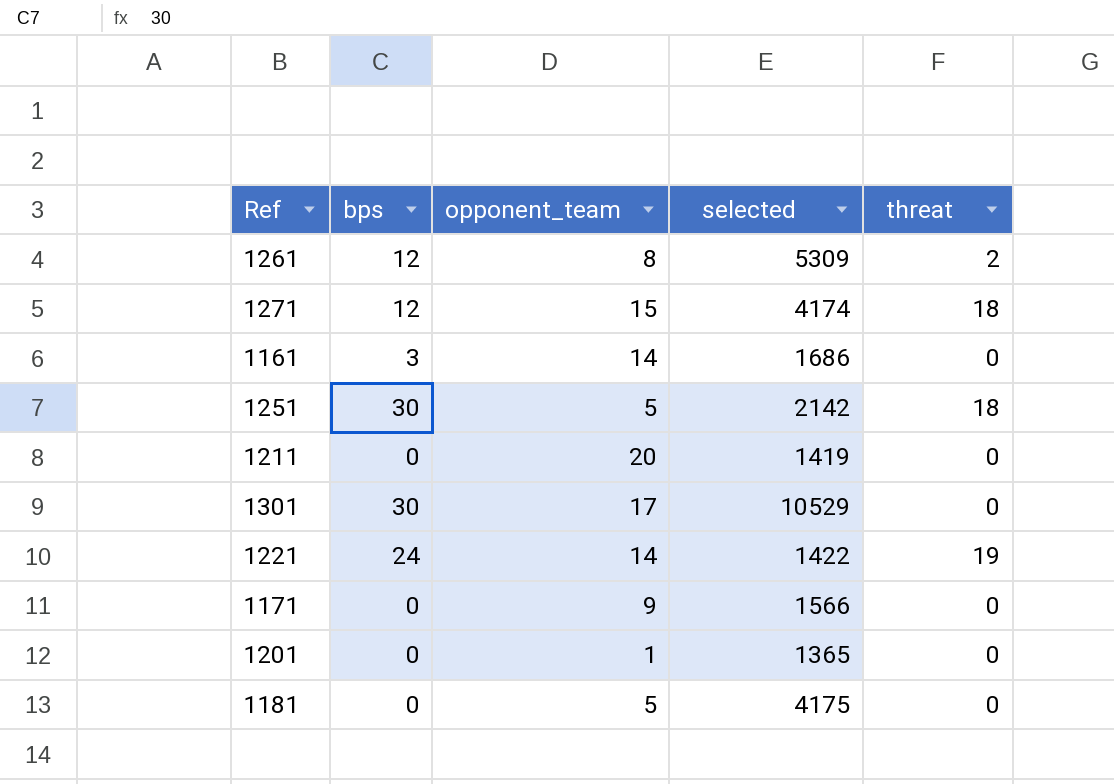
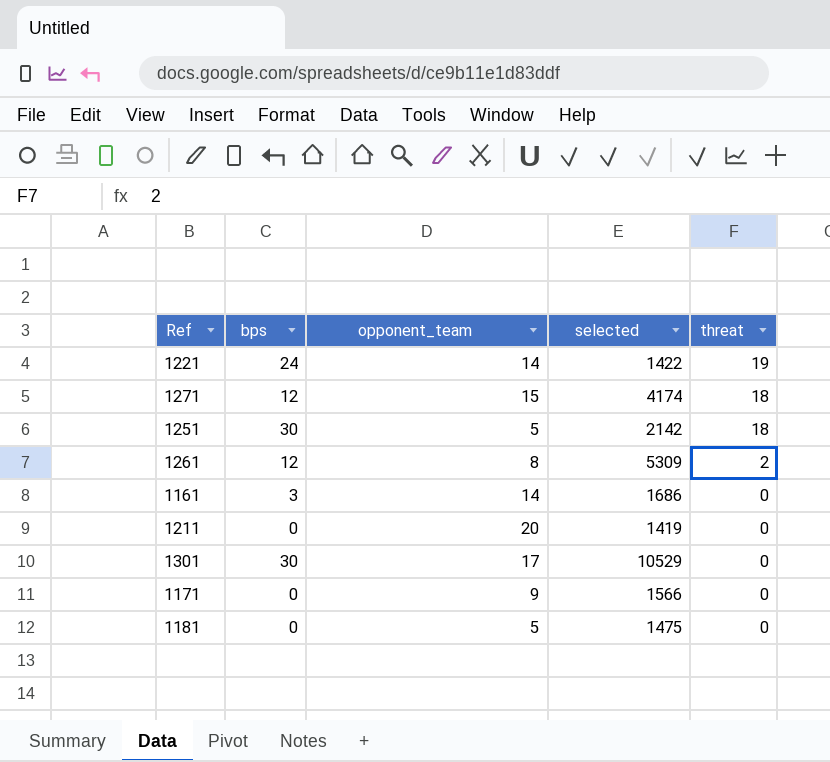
row order: none -> threat descending
row 1201: 0 | 1 | 1365 | 0 -> none
1181 | selected: 4175 -> 1475

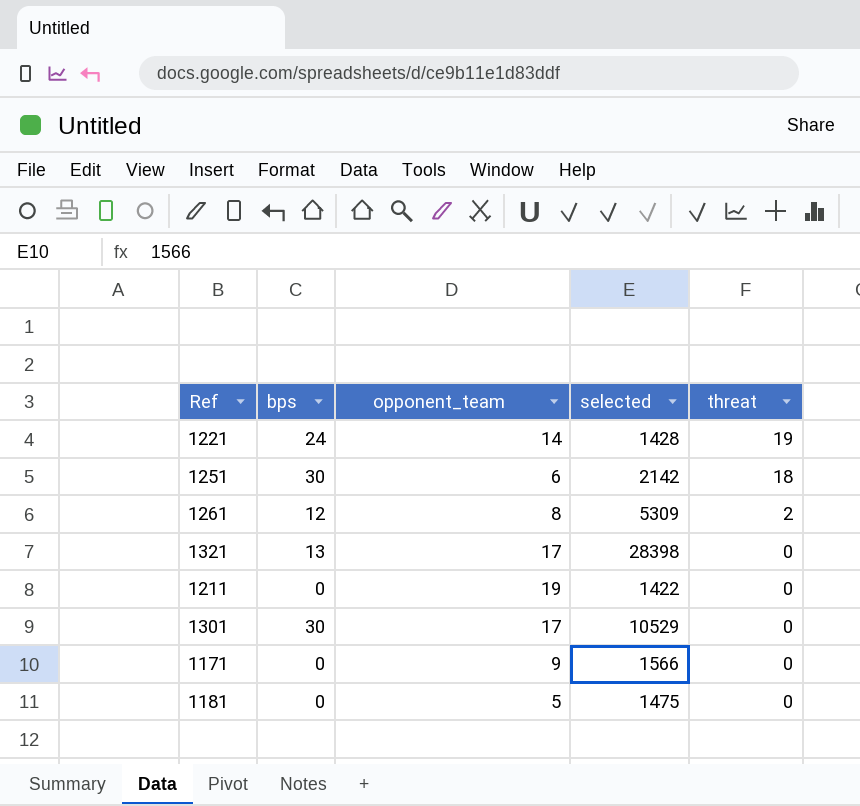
row 1271: 12 | 15 | 4174 | 18 -> none
row 1161: 3 | 14 | 1686 | 0 -> none
1221 | selected: 1422 -> 1428
1251 | opponent_team: 5 -> 6
row 1321: none -> 13 | 17 | 28398 | 0
1211 | opponent_team: 20 -> 19
1211 | selected: 1419 -> 1422

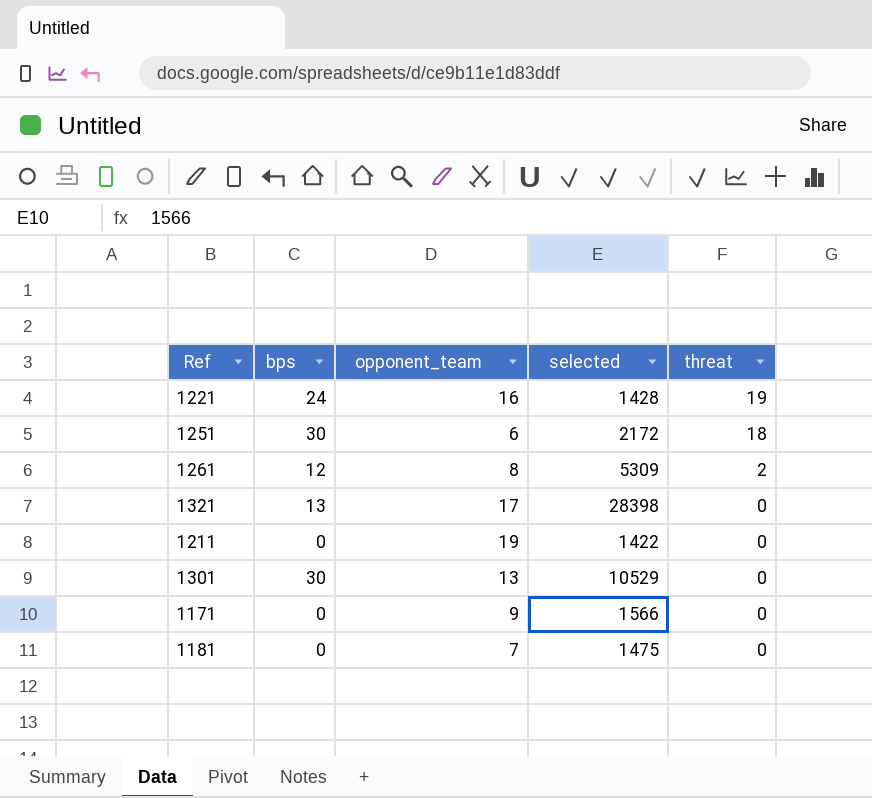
1221 | opponent_team: 14 -> 16
1251 | selected: 2142 -> 2172
1301 | opponent_team: 17 -> 13
1181 | opponent_team: 5 -> 7

